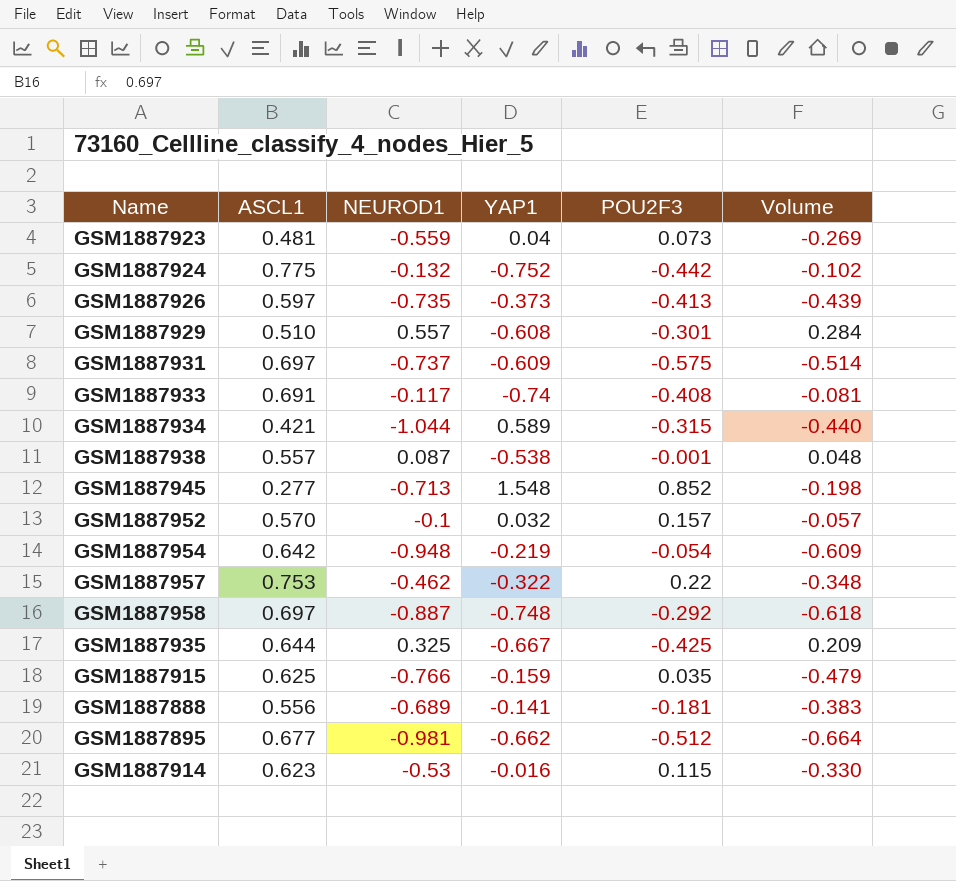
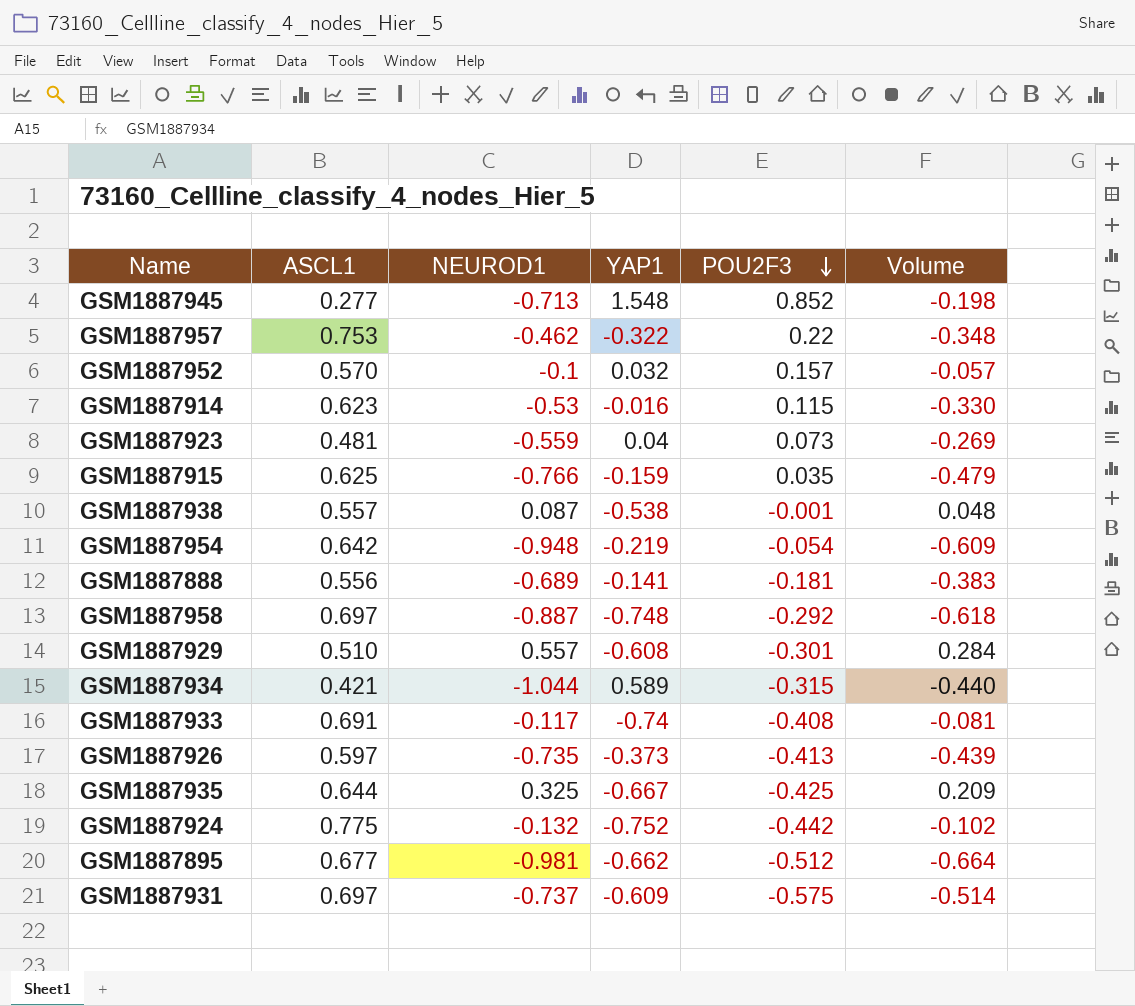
row order: none -> POU2F3 descending

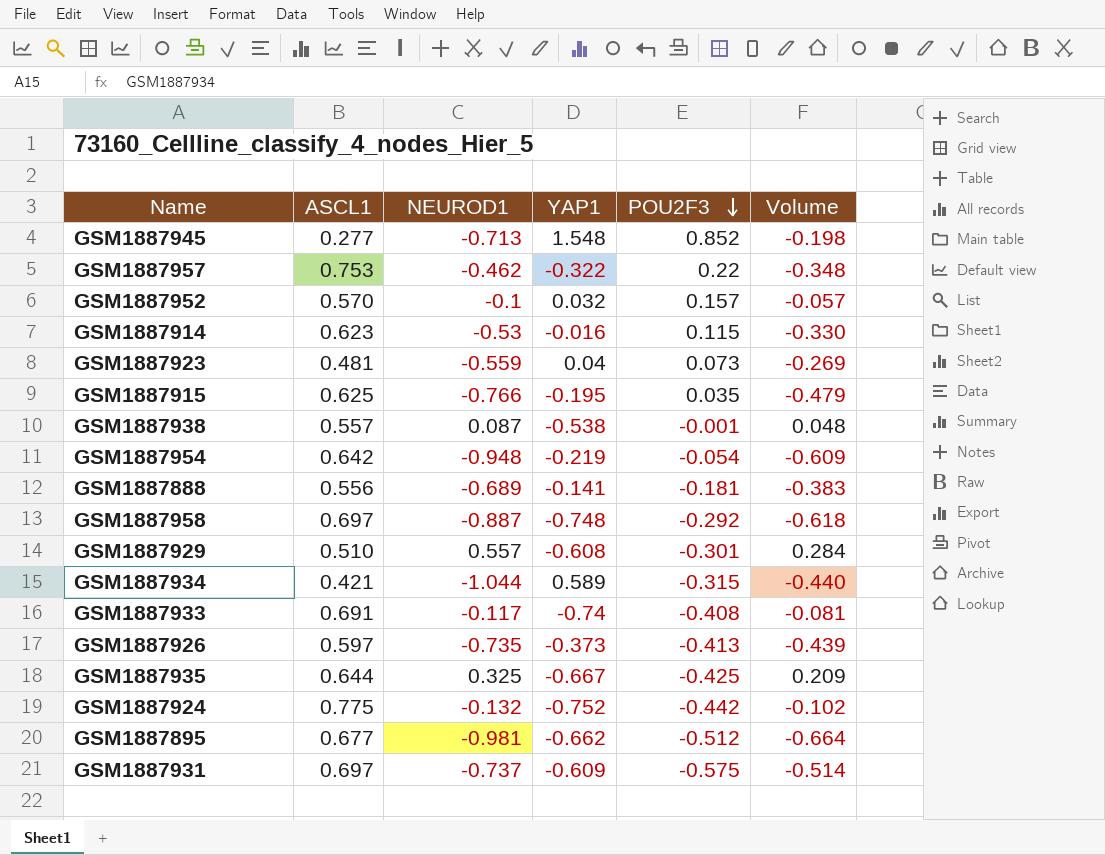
GSM1887915 | YAP1: -0.159 -> -0.195

